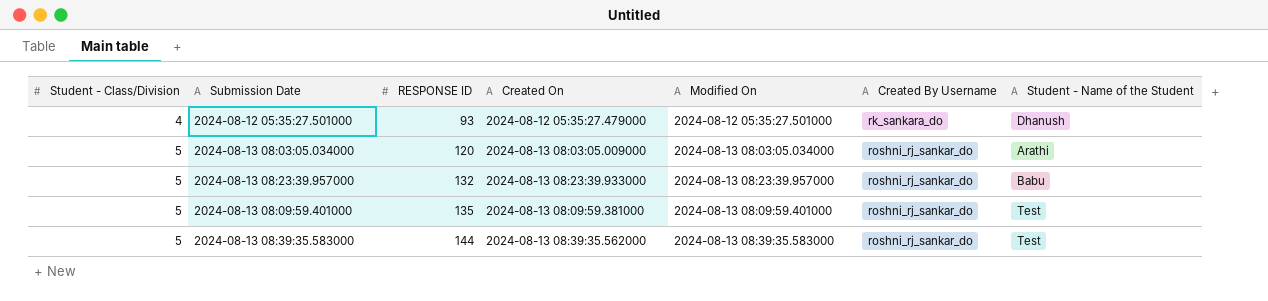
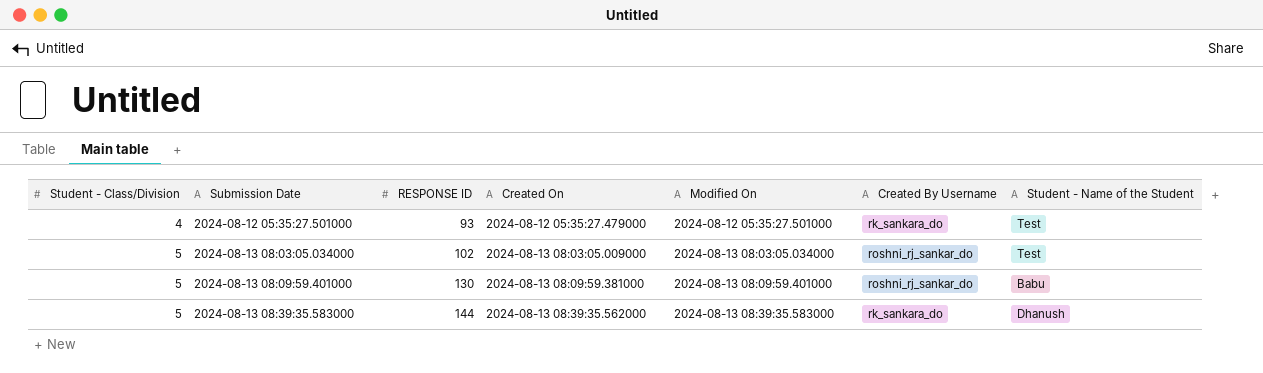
row 2024-08-13 08:23:39.957000: 5 | 132 | 2024-08-13 08:23:39.933000 | 2024-08-13 08:23:39.957000 | roshni_rj_sankar_do | Babu -> none
2024-08-12 05:35:27.501000 | Student - Name of the Student: Dhanush -> Test
2024-08-13 08:03:05.034000 | RESPONSE ID: 120 -> 102
2024-08-13 08:03:05.034000 | Student - Name of the Student: Arathi -> Test
2024-08-13 08:09:59.401000 | RESPONSE ID: 135 -> 130
2024-08-13 08:09:59.401000 | Student - Name of the Student: Test -> Babu
2024-08-13 08:39:35.583000 | Created By Username: roshni_rj_sankar_do -> rk_sankara_do
2024-08-13 08:39:35.583000 | Student - Name of the Student: Test -> Dhanush

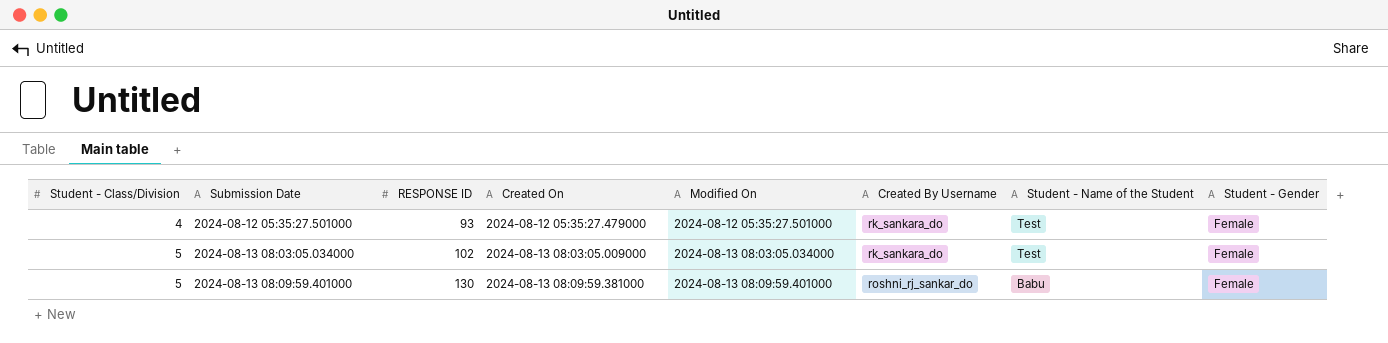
column Student - Gender | position: none -> 8
row 2024-08-13 08:39:35.583000: 5 | 144 | 2024-08-13 08:39:35.562000 | 2024-08-13 08:39:35.583000 | rk_sankara_do | Dhanush -> none
2024-08-13 08:03:05.034000 | Created By Username: roshni_rj_sankar_do -> rk_sankara_do

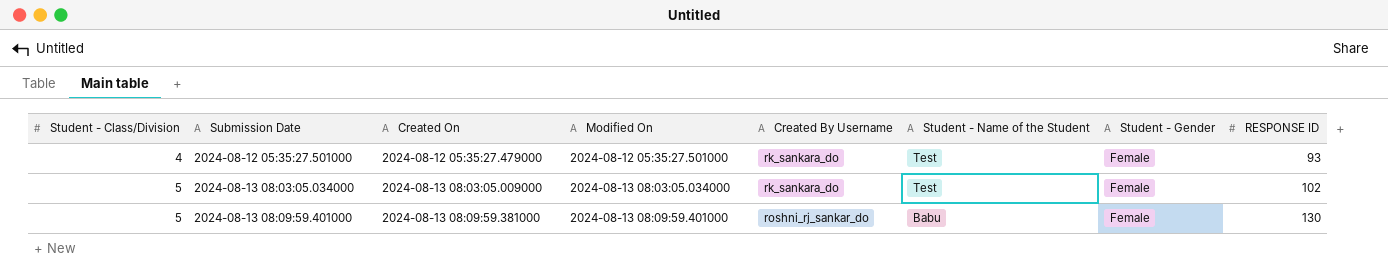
column RESPONSE ID | position: 3 -> 8

